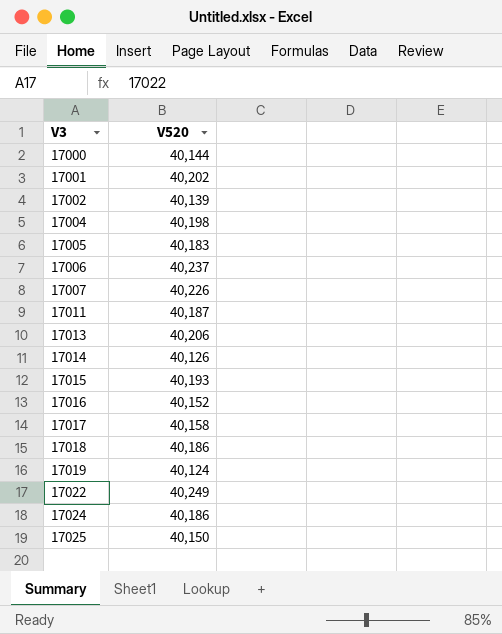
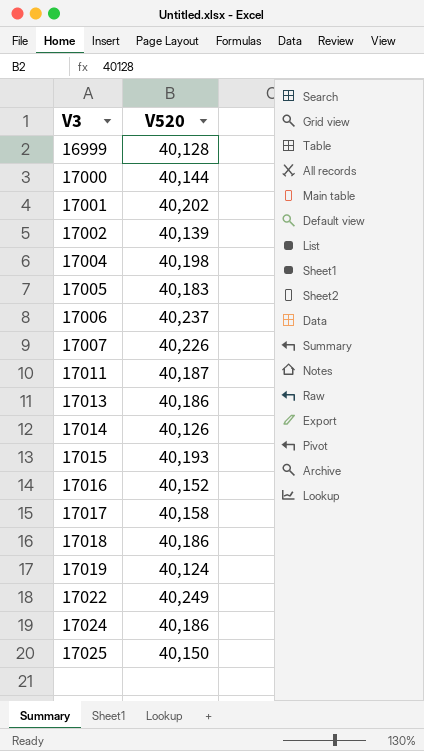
row 16999: none -> 40,128
17013 | V520: 40,206 -> 40,186

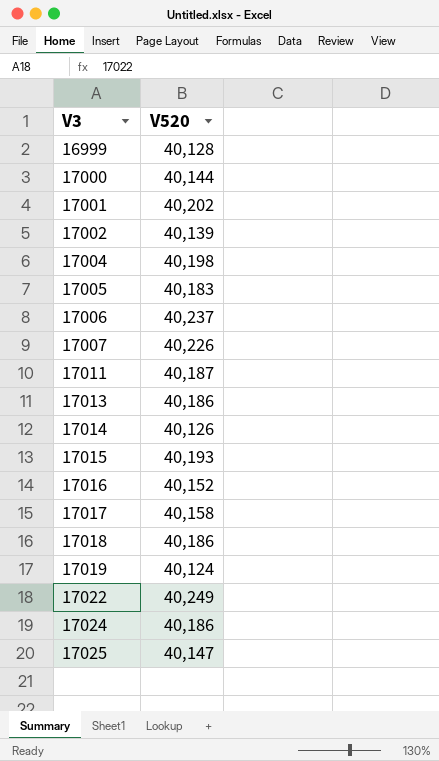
17025 | V520: 40,150 -> 40,147

